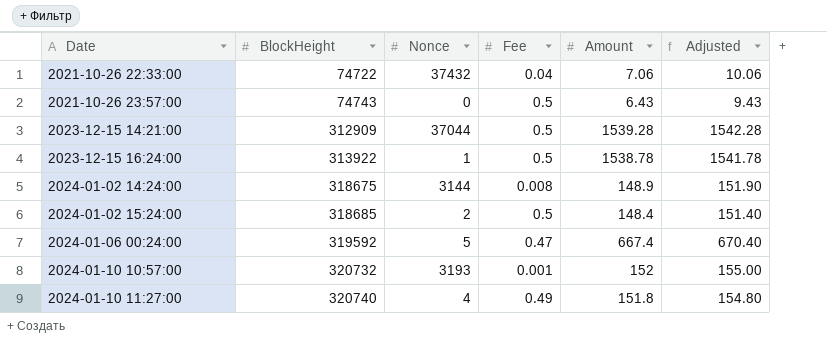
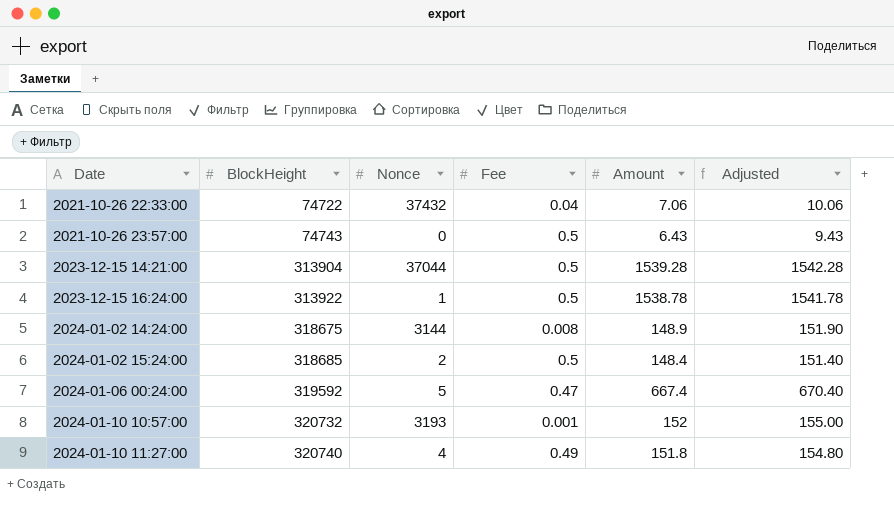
2023-12-15 14:21:00 | BlockHeight: 312909 -> 313904

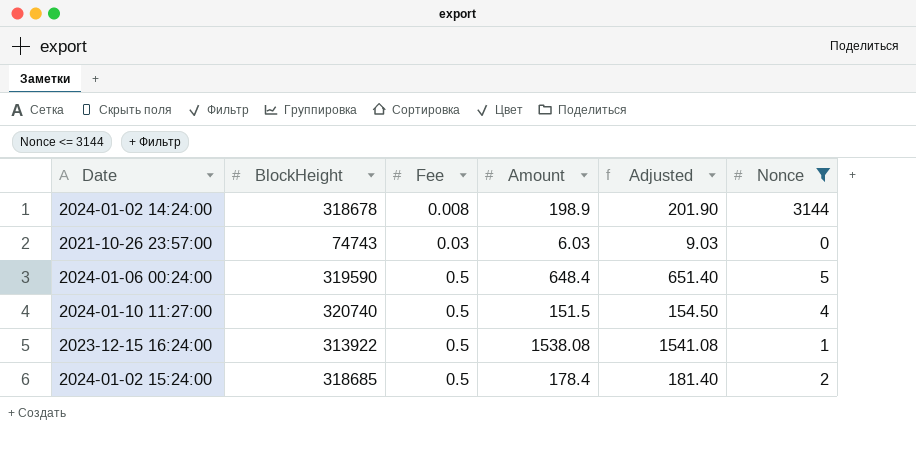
filter: none -> Nonce <= 3144
row order: Date ascending -> Fee ascending
column Nonce | position: 3 -> 6
2024-01-02 14:24:00 | BlockHeight: 318675 -> 318678
2024-01-02 14:24:00 | Amount: 148.9 -> 198.9
2024-01-02 14:24:00 | Adjusted: 151.90 -> 201.90
2021-10-26 23:57:00 | Fee: 0.5 -> 0.03
2021-10-26 23:57:00 | Amount: 6.43 -> 6.03
2021-10-26 23:57:00 | Adjusted: 9.43 -> 9.03
2024-01-06 00:24:00 | BlockHeight: 319592 -> 319590
2024-01-06 00:24:00 | Fee: 0.47 -> 0.5
2024-01-06 00:24:00 | Amount: 667.4 -> 648.4
2024-01-06 00:24:00 | Adjusted: 670.40 -> 651.40
2024-01-10 11:27:00 | Fee: 0.49 -> 0.5
2024-01-10 11:27:00 | Amount: 151.8 -> 151.5
2024-01-10 11:27:00 | Adjusted: 154.80 -> 154.50
2023-12-15 16:24:00 | Amount: 1538.78 -> 1538.08
2023-12-15 16:24:00 | Adjusted: 1541.78 -> 1541.08
2024-01-02 15:24:00 | Amount: 148.4 -> 178.4
2024-01-02 15:24:00 | Adjusted: 151.40 -> 181.40

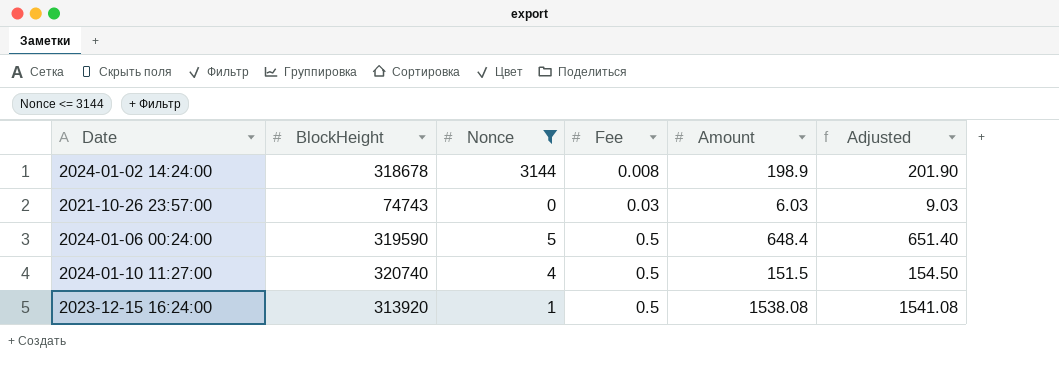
column Nonce | position: 6 -> 3
row 2024-01-02 15:24:00: 318685 | 0.5 | 178.4 | 181.40 | 2 -> none
2023-12-15 16:24:00 | BlockHeight: 313922 -> 313920

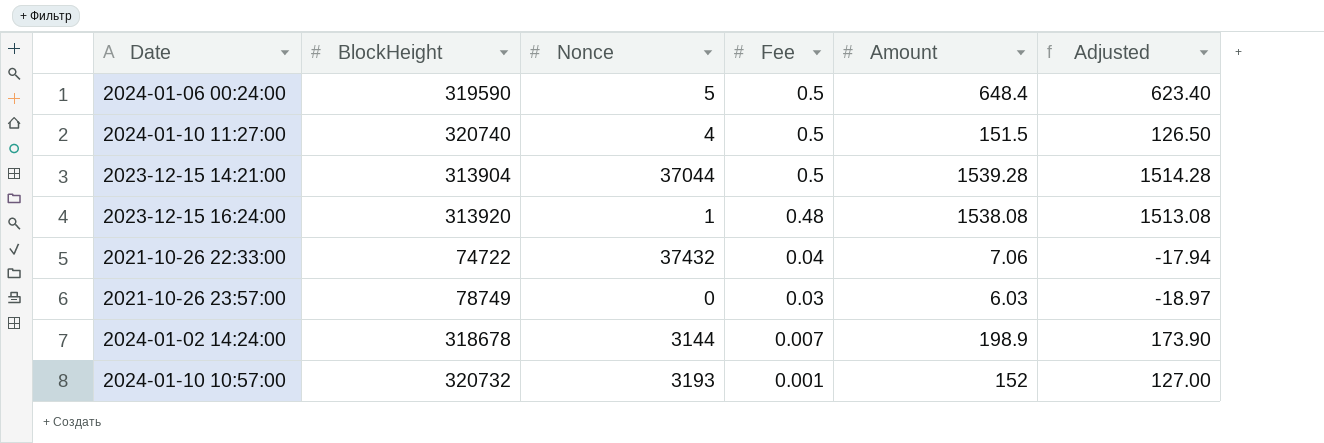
filter: Nonce <= 3144 -> none
row order: Fee ascending -> Fee descending
column Adjusted | formula: [Amount] + 3 -> [Amount] - 25
2023-12-15 16:24:00 | Fee: 0.5 -> 0.48
2021-10-26 23:57:00 | BlockHeight: 74743 -> 78749
2024-01-02 14:24:00 | Fee: 0.008 -> 0.007

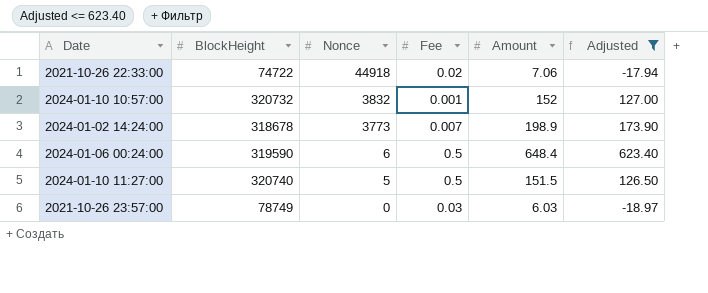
filter: none -> Adjusted <= 623.40
row order: Fee descending -> Nonce descending
2021-10-26 22:33:00 | Nonce: 37432 -> 44918
2021-10-26 22:33:00 | Fee: 0.04 -> 0.02
2024-01-10 10:57:00 | Nonce: 3193 -> 3832
2024-01-02 14:24:00 | Nonce: 3144 -> 3773
2024-01-06 00:24:00 | Nonce: 5 -> 6
2024-01-10 11:27:00 | Nonce: 4 -> 5

